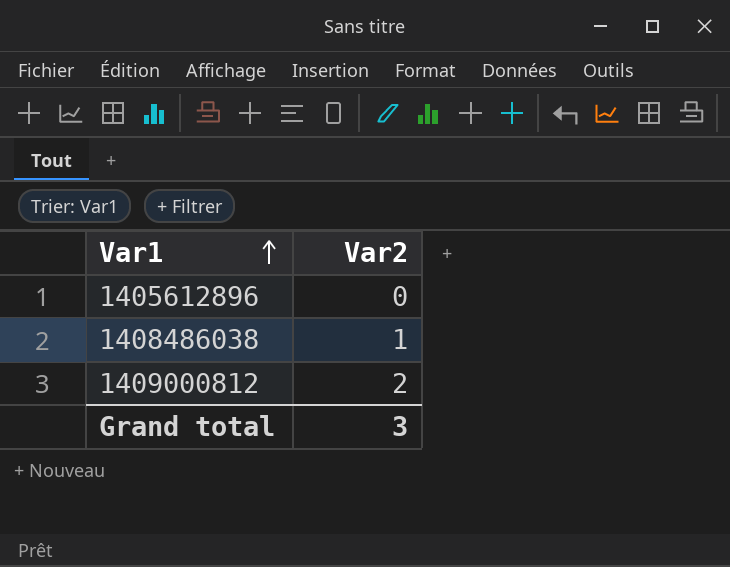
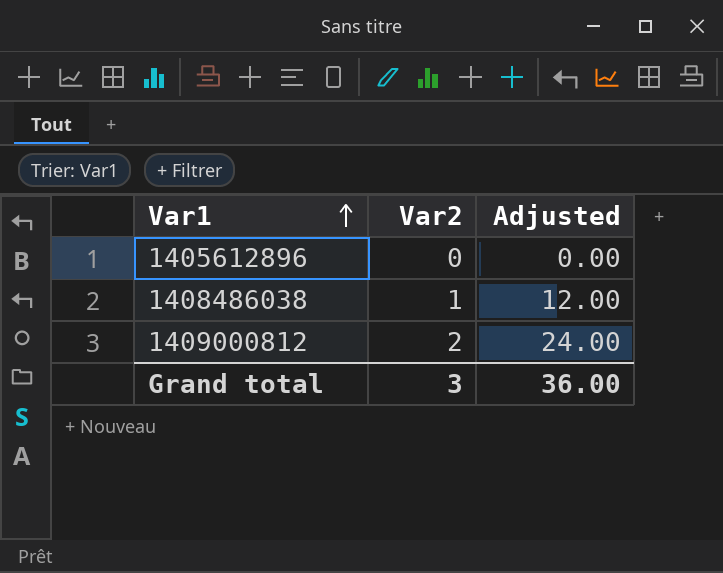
column Adjusted | formula: none -> [Var2] * 12

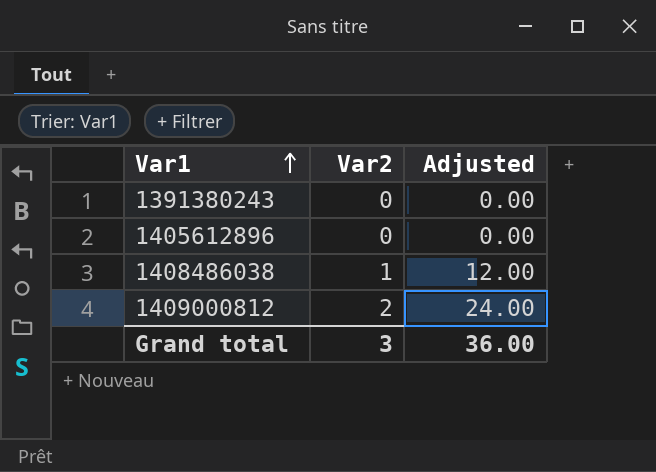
row 1391380243: none -> 0 | 0.00

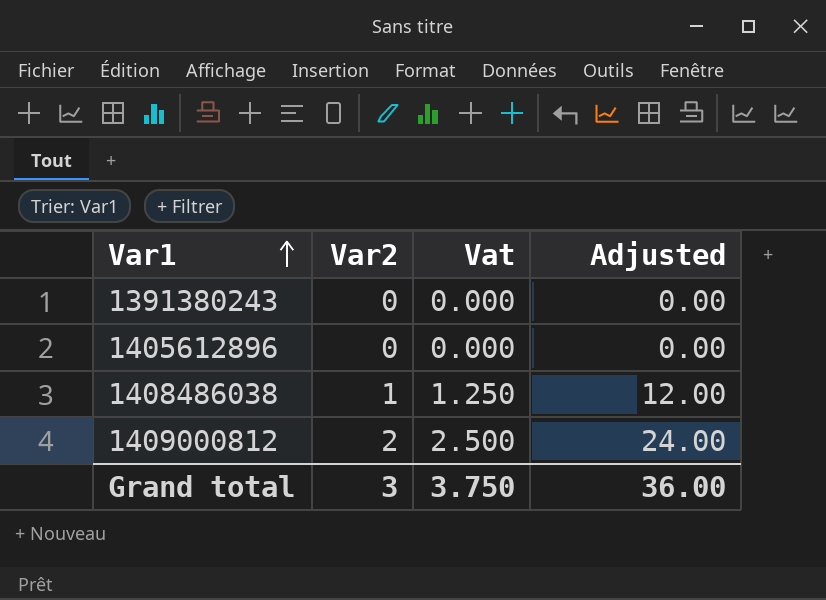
column Vat | formula: none -> [Var2] * 1.25

